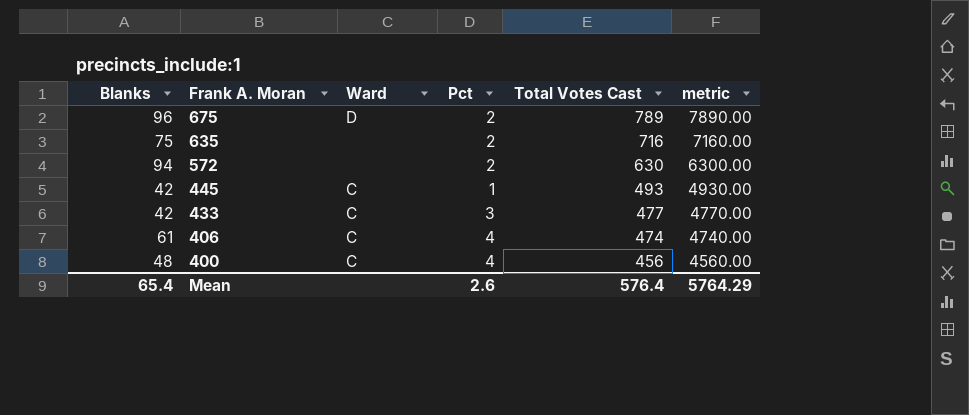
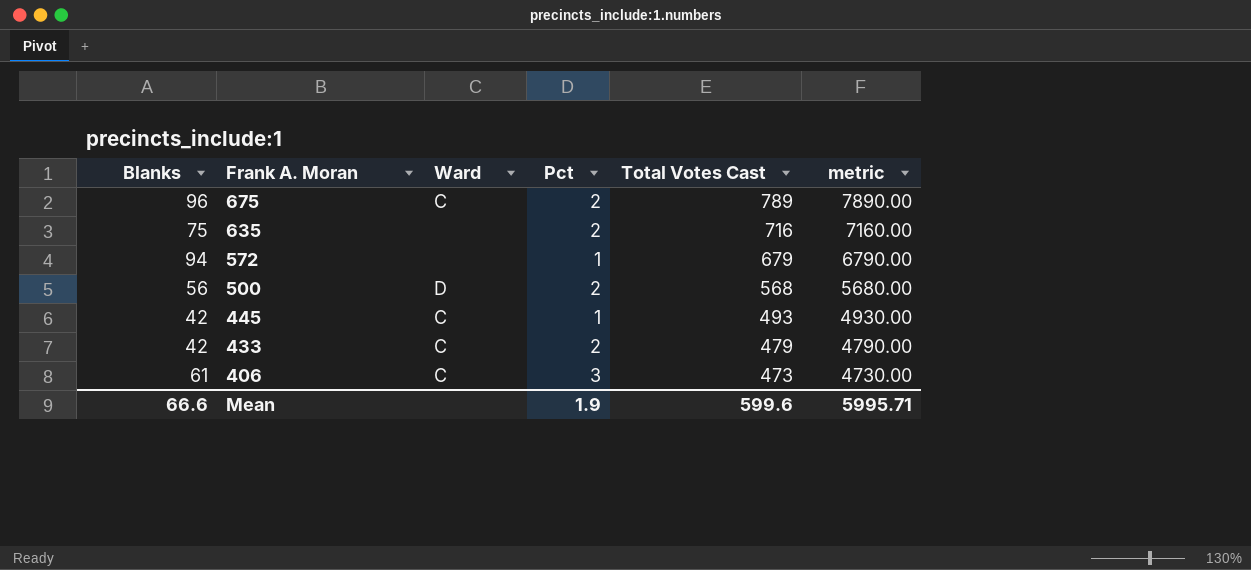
row 400: 48 | C | 4 | 456 | 4560.00 -> none
675 | Ward: D -> C
572 | Pct: 2 -> 1
572 | Total Votes Cast: 630 -> 679
572 | metric: 6300.00 -> 6790.00
row 500: none -> 56 | D | 2 | 568 | 5680.00
433 | Pct: 3 -> 2
433 | Total Votes Cast: 477 -> 479
433 | metric: 4770.00 -> 4790.00
406 | Pct: 4 -> 3
406 | Total Votes Cast: 474 -> 473
406 | metric: 4740.00 -> 4730.00
Mean | Blanks: 65.4 -> 66.6
Mean | Pct: 2.6 -> 1.9
Mean | Total Votes Cast: 576.4 -> 599.6
Mean | metric: 5764.29 -> 5995.71

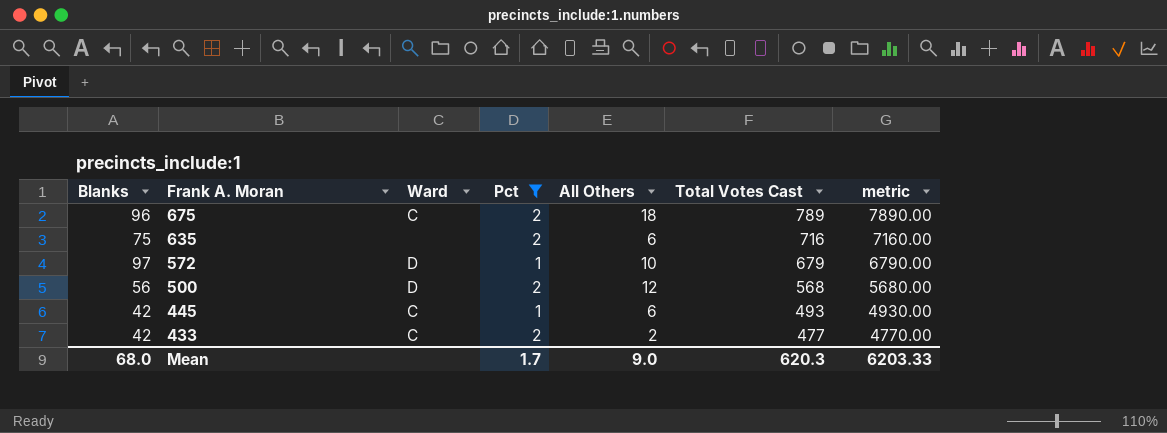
filter: none -> Pct != 3
column All Others | position: none -> 5
572 | Blanks: 94 -> 97
572 | Ward: none -> D
433 | Total Votes Cast: 479 -> 477
433 | metric: 4790.00 -> 4770.00
Mean | Blanks: 66.6 -> 68.0
Mean | Pct: 1.9 -> 1.7
Mean | Total Votes Cast: 599.6 -> 620.3
Mean | metric: 5995.71 -> 6203.33

